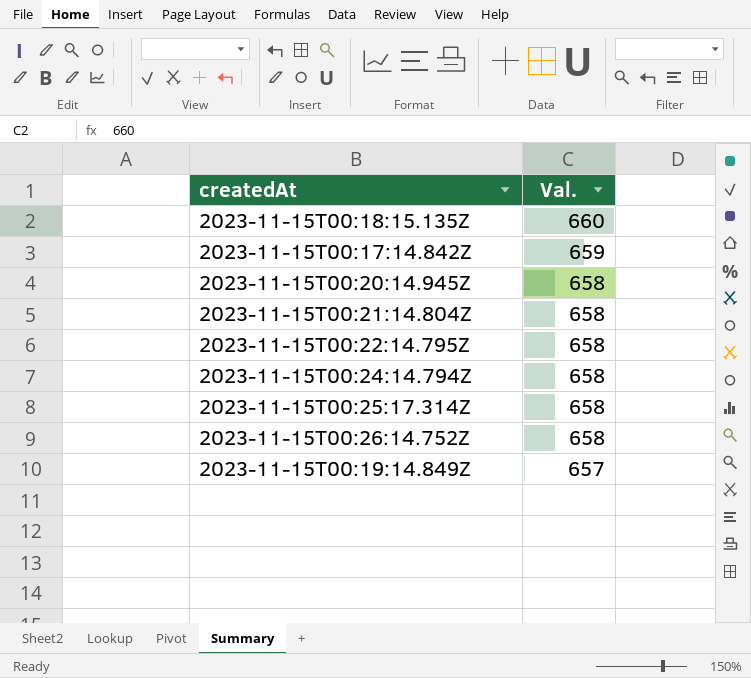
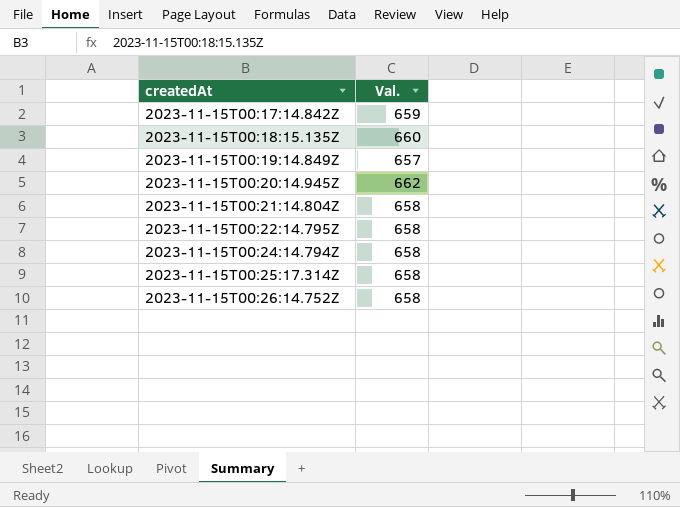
row order: Val. descending -> createdAt ascending
2023-11-15T00:20:14.945Z | Val.: 658 -> 662

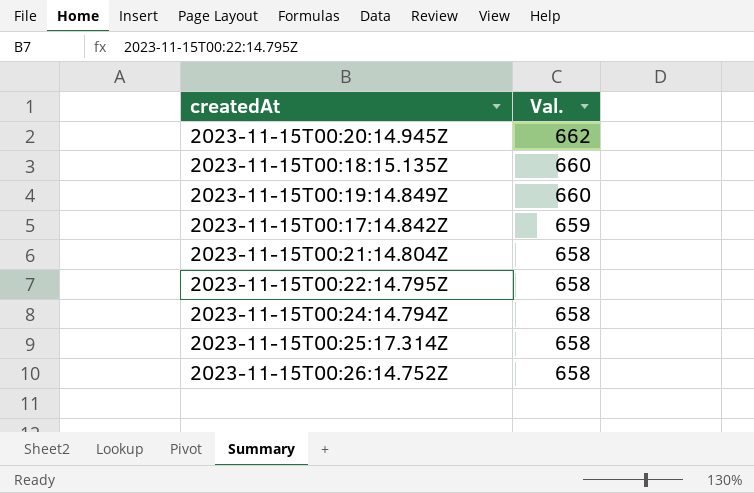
row order: createdAt ascending -> Val. descending
2023-11-15T00:19:14.849Z | Val.: 657 -> 660

